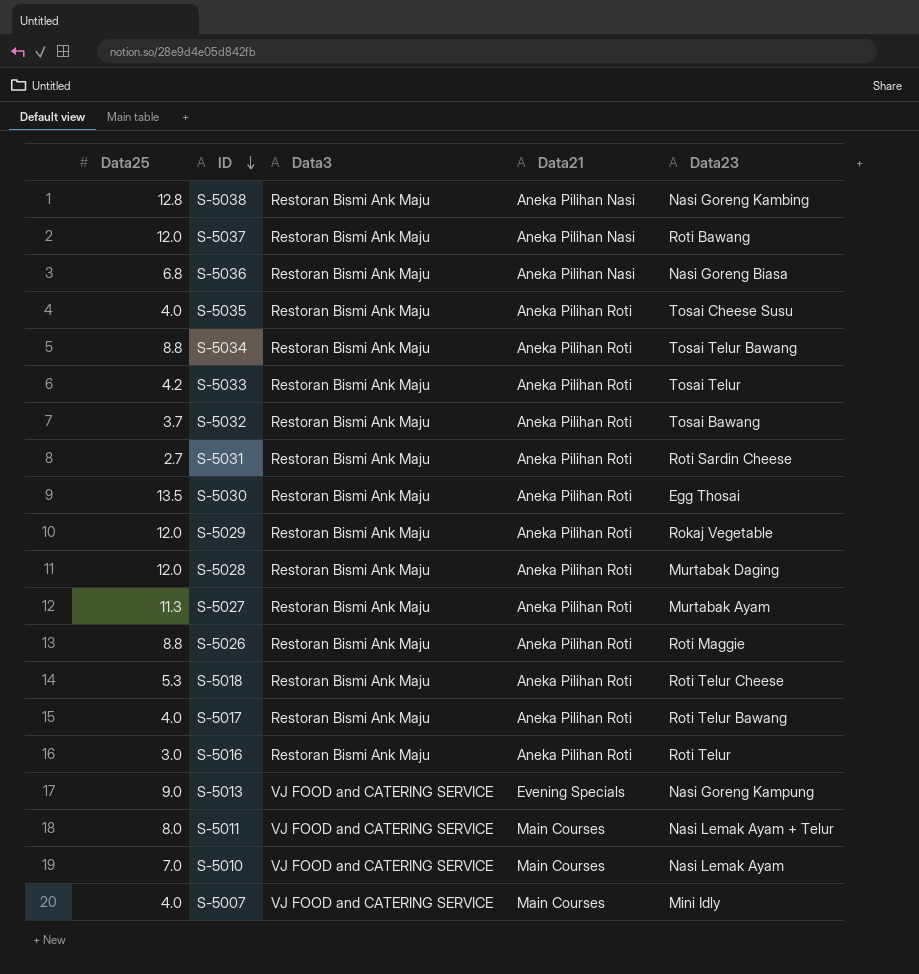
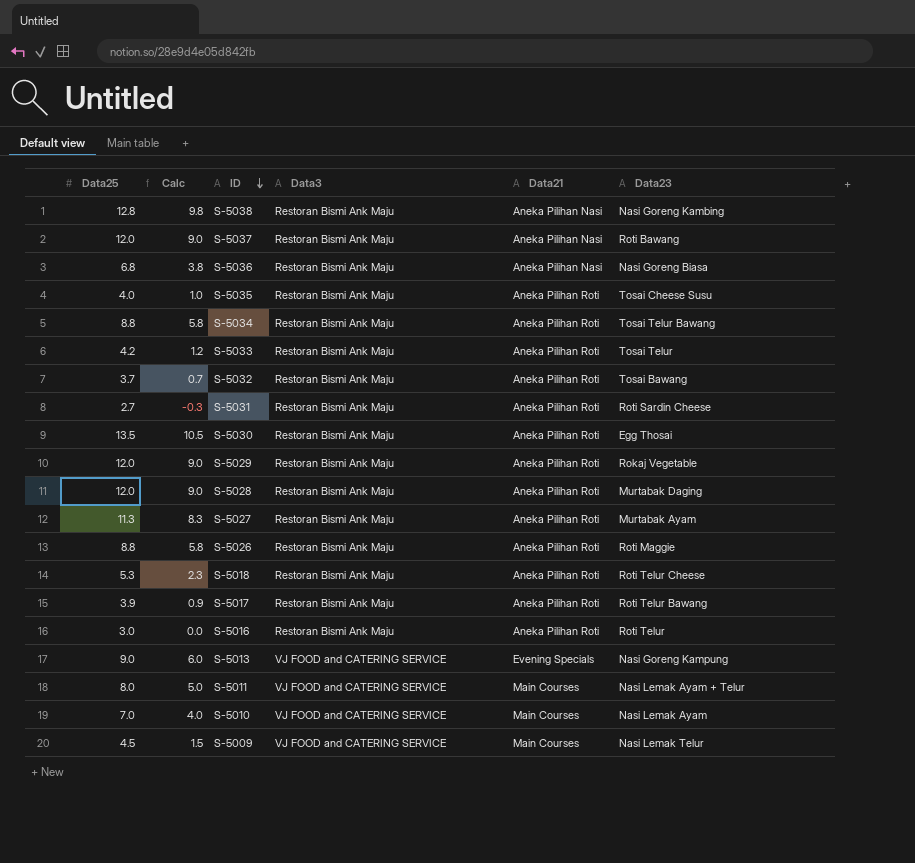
column Calc | formula: none -> [Data25] - 3
row S-5007: 4.0 | VJ FOOD and CATERING SERVICE | Main Courses | Mini Idly -> none
S-5017 | Data25: 4.0 -> 3.9
row S-5009: none -> 4.5 | 1.5 | VJ FOOD and CATERING SERVICE | Main Courses | Nasi Lemak Telur

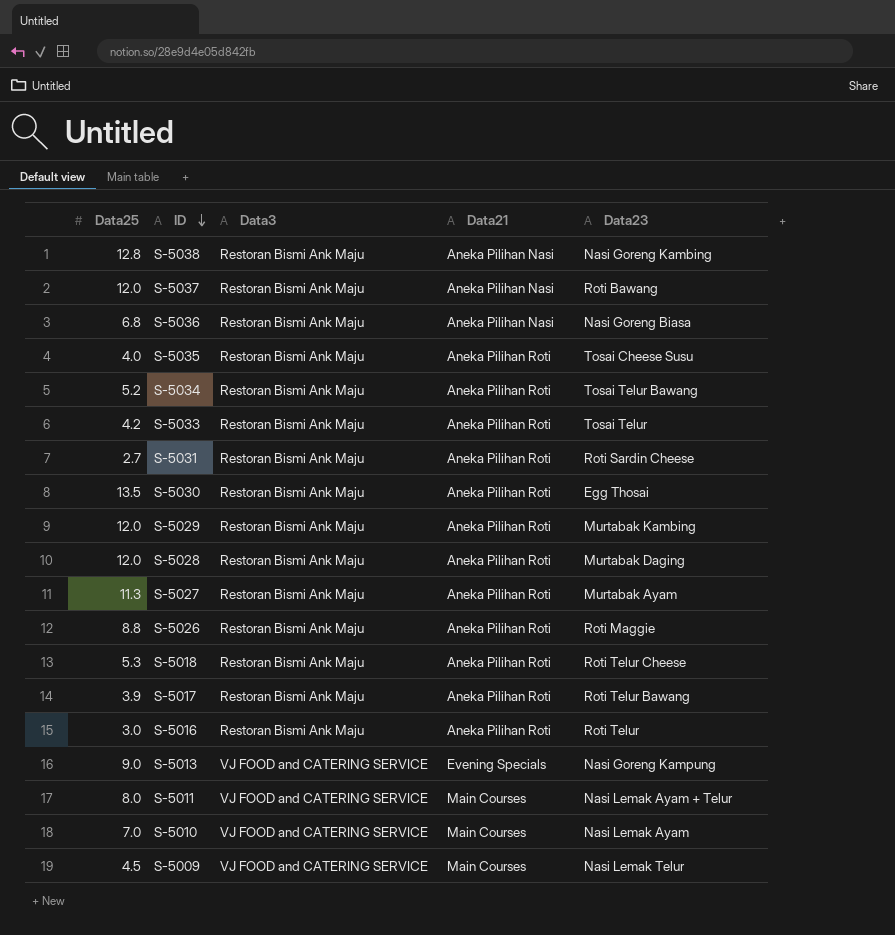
column Calc | formula: [Data25] - 3 -> none
row S-5032: 3.7 | 0.7 | Restoran Bismi Ank Maju | Aneka Pilihan Roti | Tosai Bawang -> none
S-5034 | Data25: 8.8 -> 5.2
S-5029 | Data23: Rokaj Vegetable -> Murtabak Kambing

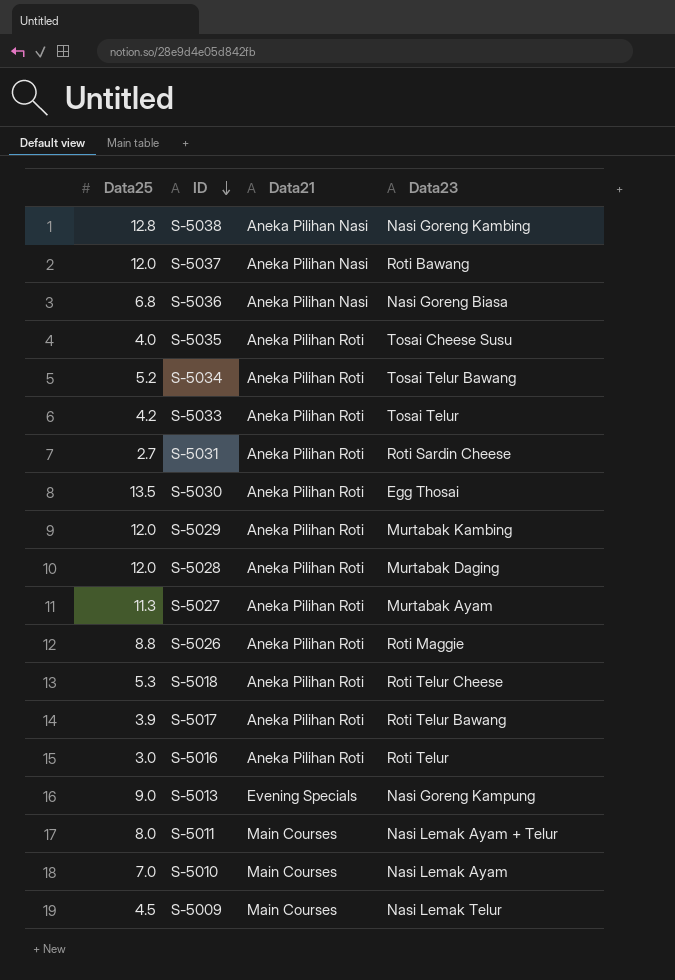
column Data3 | position: 3 -> none

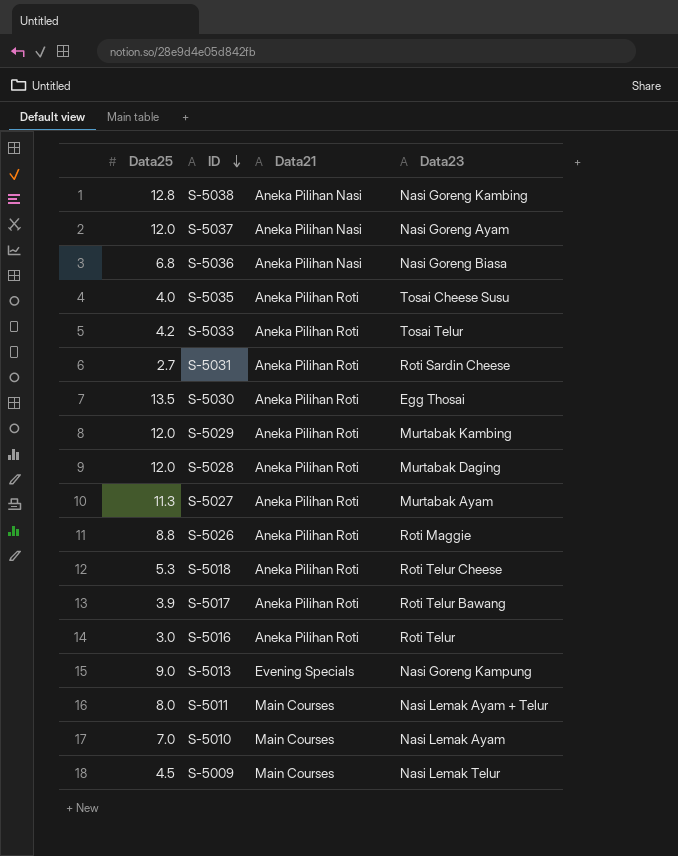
row S-5034: 5.2 | Aneka Pilihan Roti | Tosai Telur Bawang -> none
S-5037 | Data23: Roti Bawang -> Nasi Goreng Ayam

